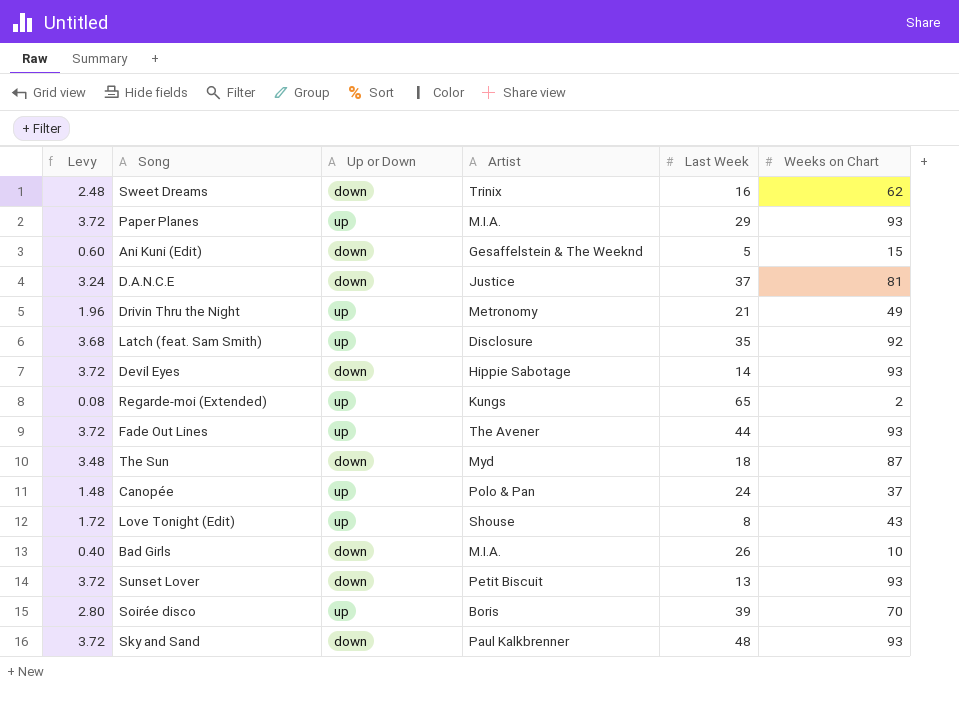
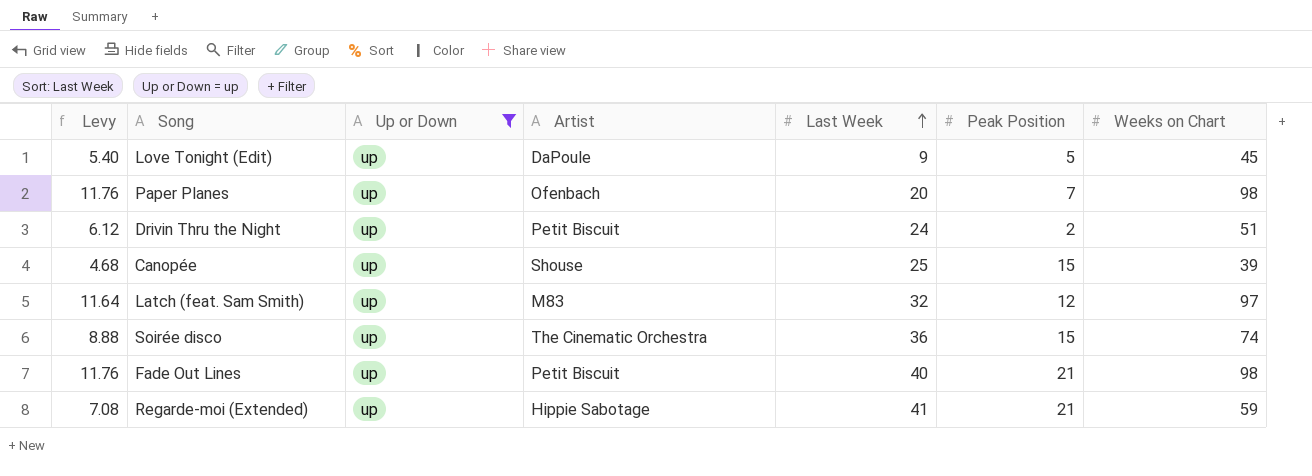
filter: none -> Up or Down = up
row order: none -> Last Week ascending
column Levy | formula: [Weeks on Chart] * 0.04 -> [Weeks on Chart] * 0.12
column Peak Position | position: none -> 6
Love Tonight (Edit) | Artist: Shouse -> DaPoule
Love Tonight (Edit) | Last Week: 8 -> 9
Love Tonight (Edit) | Weeks on Chart: 43 -> 45
Paper Planes | Artist: M.I.A. -> Ofenbach
Paper Planes | Last Week: 29 -> 20
Paper Planes | Weeks on Chart: 93 -> 98
Drivin Thru the Night | Artist: Metronomy -> Petit Biscuit
Drivin Thru the Night | Last Week: 21 -> 24
Drivin Thru the Night | Weeks on Chart: 49 -> 51
Canopée | Artist: Polo & Pan -> Shouse
Canopée | Last Week: 24 -> 25
Canopée | Weeks on Chart: 37 -> 39
Latch (feat. Sam Smith) | Artist: Disclosure -> M83
Latch (feat. Sam Smith) | Last Week: 35 -> 32
Latch (feat. Sam Smith) | Weeks on Chart: 92 -> 97
Soirée disco | Artist: Boris -> The Cinematic Orchestra
Soirée disco | Last Week: 39 -> 36
Soirée disco | Weeks on Chart: 70 -> 74
Fade Out Lines | Artist: The Avener -> Petit Biscuit
Fade Out Lines | Last Week: 44 -> 40
Fade Out Lines | Weeks on Chart: 93 -> 98
Regarde-moi (Extended) | Artist: Kungs -> Hippie Sabotage
Regarde-moi (Extended) | Last Week: 65 -> 41
Regarde-moi (Extended) | Weeks on Chart: 2 -> 59

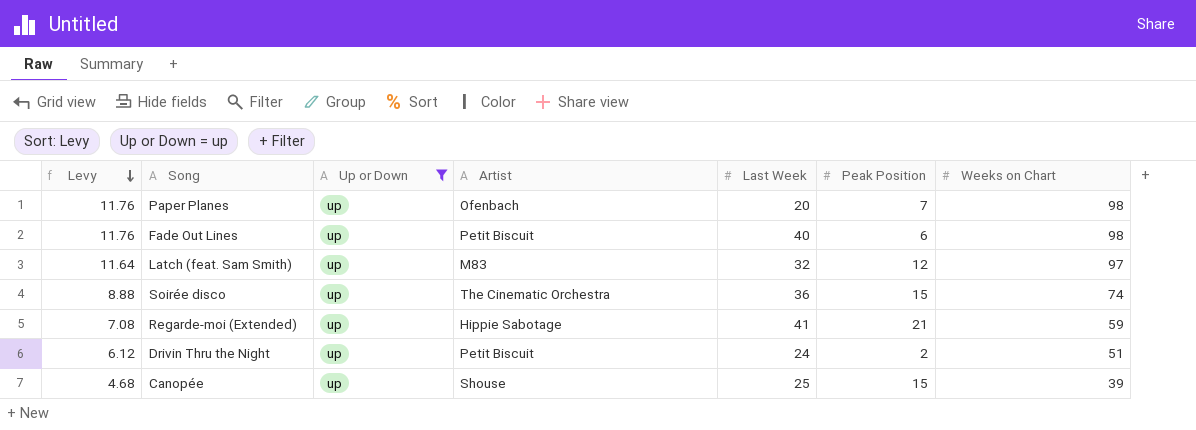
row order: Last Week ascending -> Levy descending
row Love Tonight (Edit): 5.40 | up | DaPoule | 9 | 5 | 45 -> none
Fade Out Lines | Peak Position: 21 -> 6

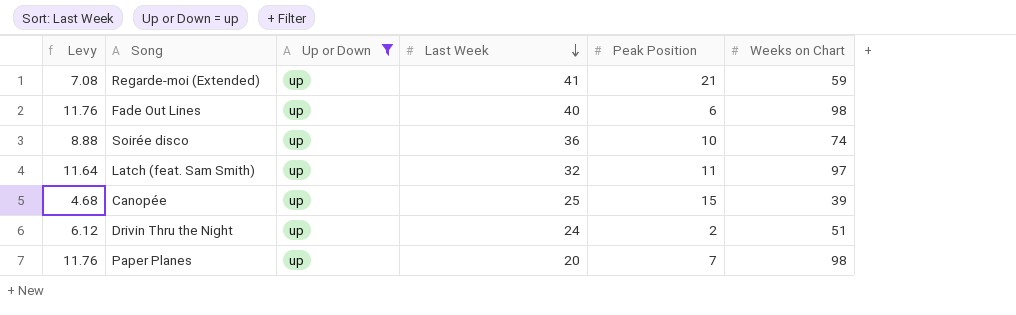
row order: Levy descending -> Last Week descending
column Artist | position: 4 -> none
Soirée disco | Peak Position: 15 -> 10
Latch (feat. Sam Smith) | Peak Position: 12 -> 11

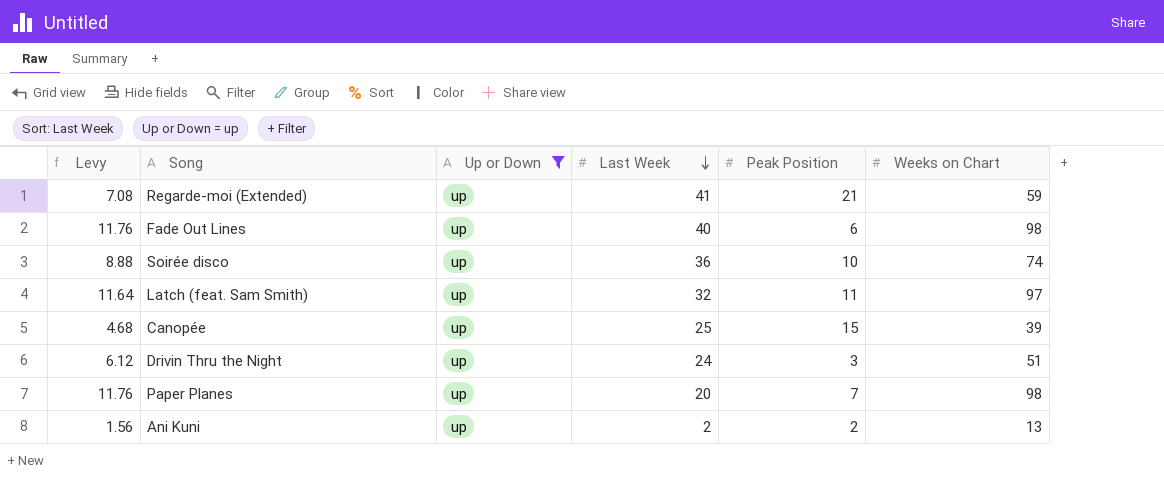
Drivin Thru the Night | Peak Position: 2 -> 3
row Ani Kuni: none -> 1.56 | up | 2 | 2 | 13

